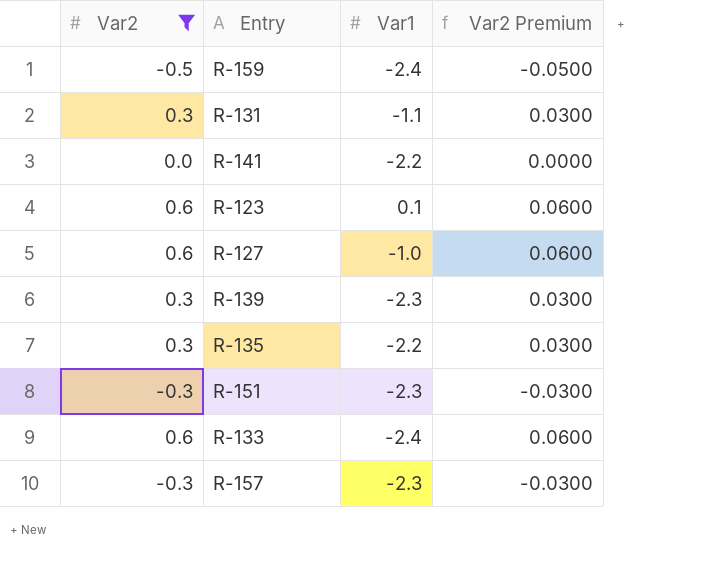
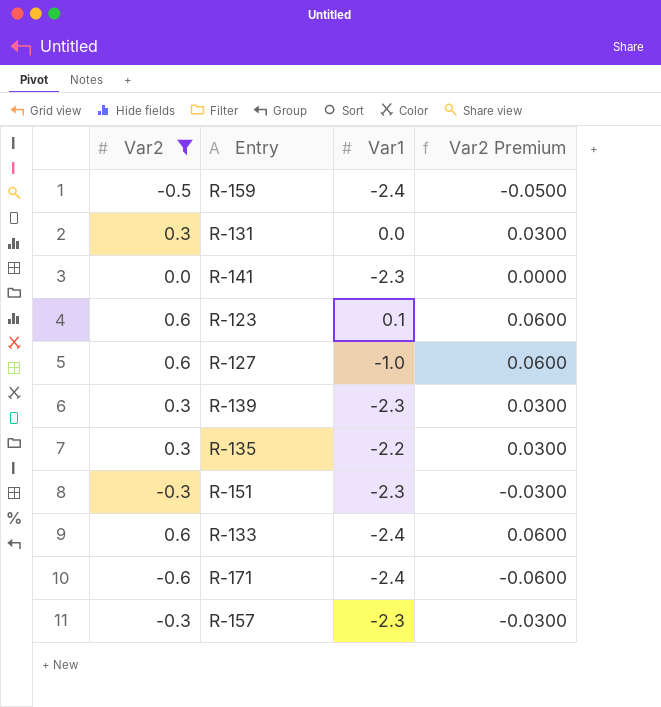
R-131 | Var1: -1.1 -> 0.0
R-141 | Var1: -2.2 -> -2.3
row R-171: none -> -0.6 | -2.4 | -0.0600

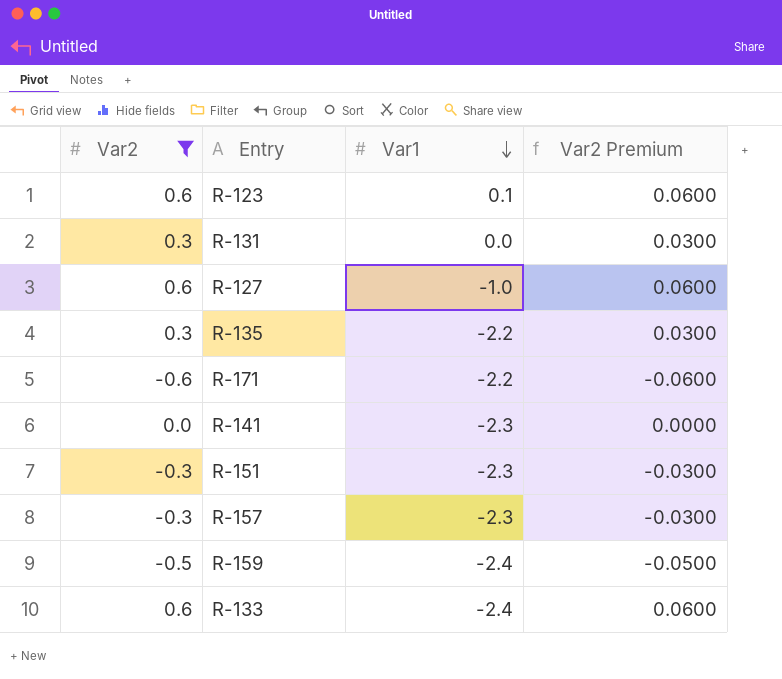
row order: none -> Var1 descending
row R-139: 0.3 | -2.3 | 0.0300 -> none
R-171 | Var1: -2.4 -> -2.2

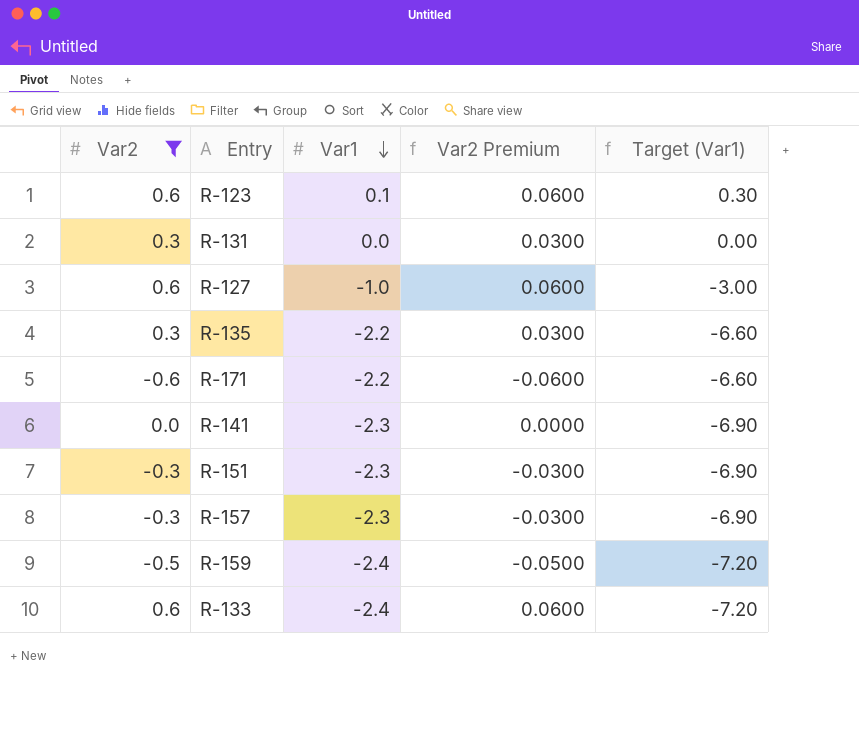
column Target (Var1) | formula: none -> [Var1] * 3

